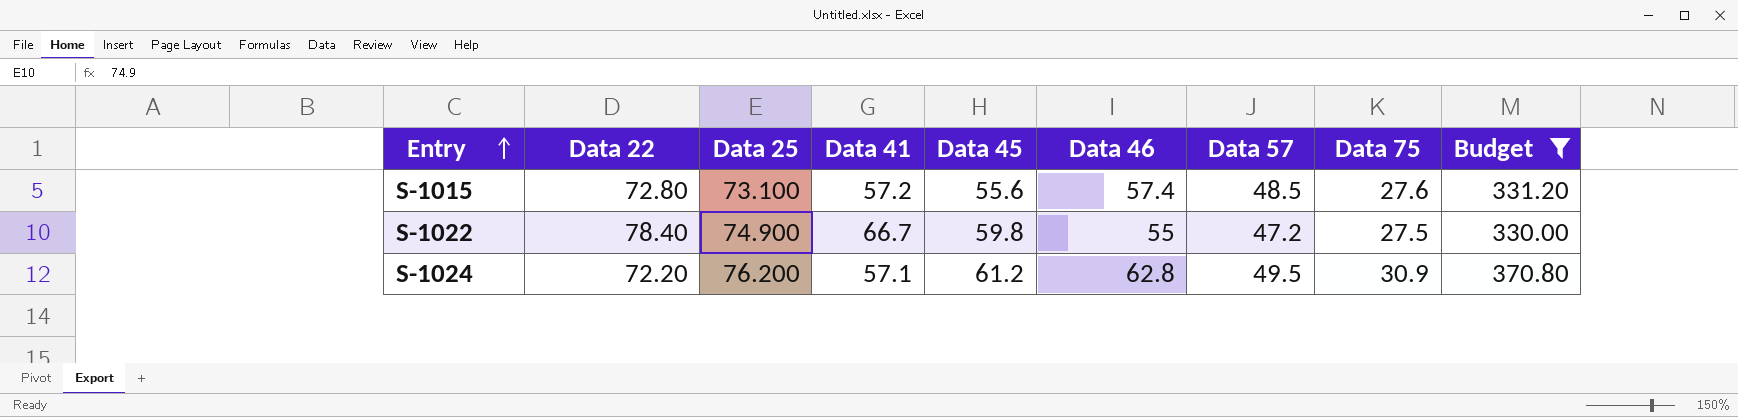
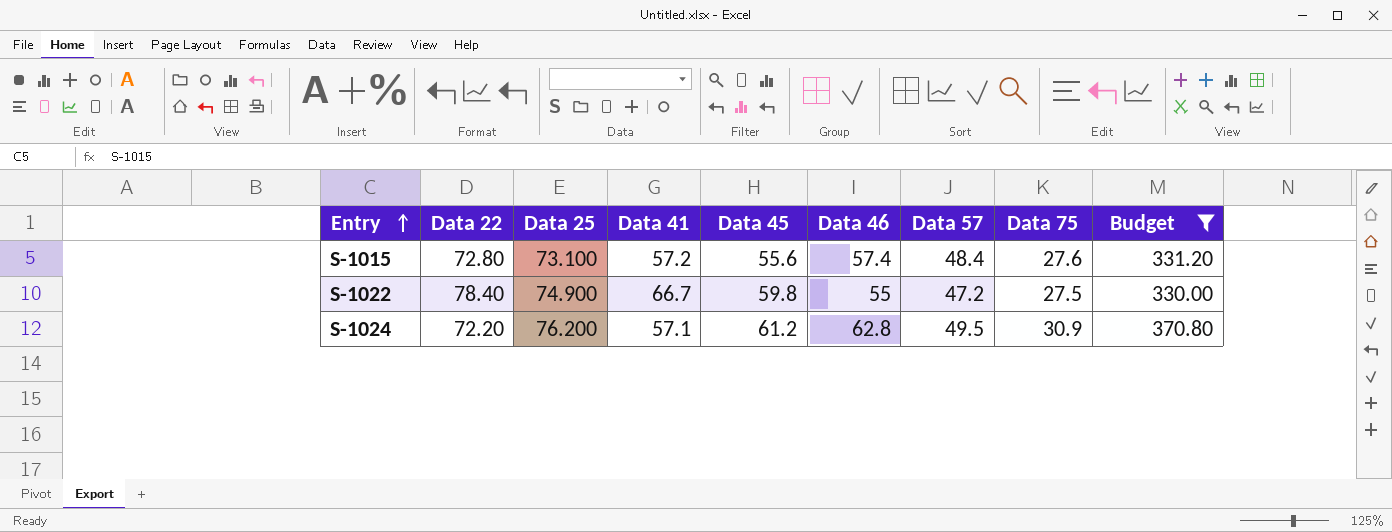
S-1015 | Data 57: 48.5 -> 48.4

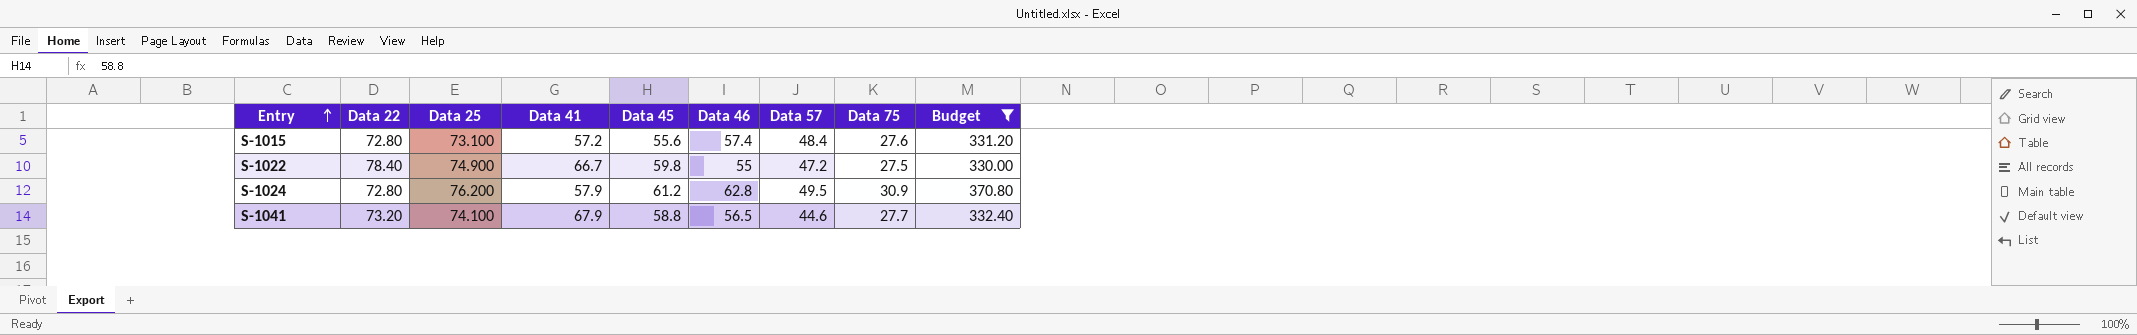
S-1024 | Data 22: 72.20 -> 72.80
S-1024 | Data 41: 57.1 -> 57.9
row S-1041: none -> 73.20 | 74.100 | 67.9 | 58.8 | 56.5 | 44.6 | 27.7 | 332.40

